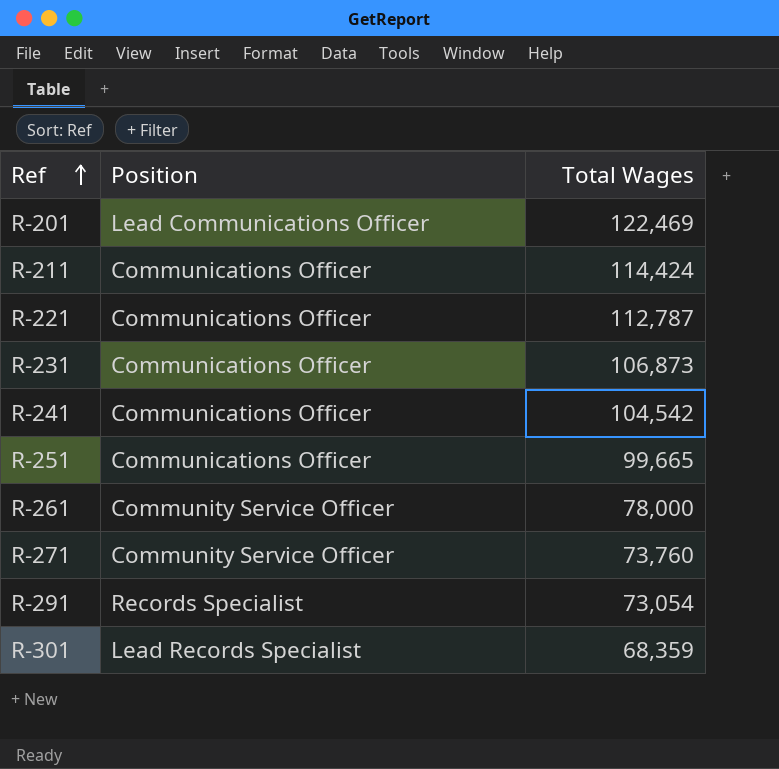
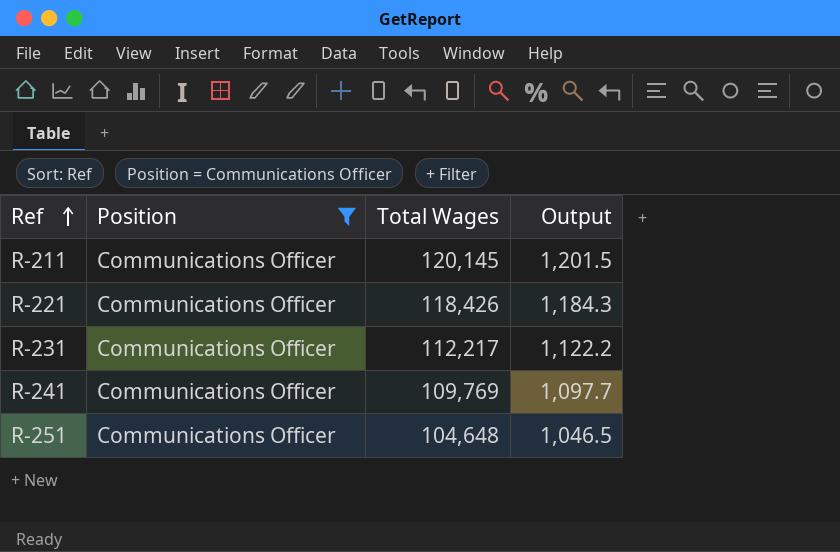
filter: none -> Position = Communications Officer
column Output | formula: none -> [Total Wages] * 0.01
R-211 | Total Wages: 114,424 -> 120,145
R-221 | Total Wages: 112,787 -> 118,426
R-231 | Total Wages: 106,873 -> 112,217
R-241 | Total Wages: 104,542 -> 109,769
R-251 | Total Wages: 99,665 -> 104,648

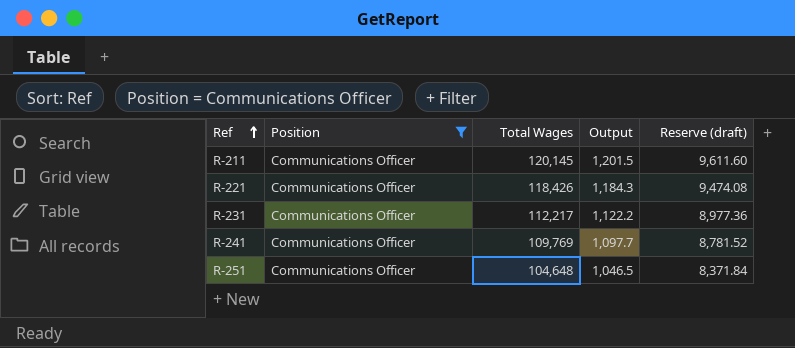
column Reserve (draft) | formula: none -> [Total Wages] * 0.08

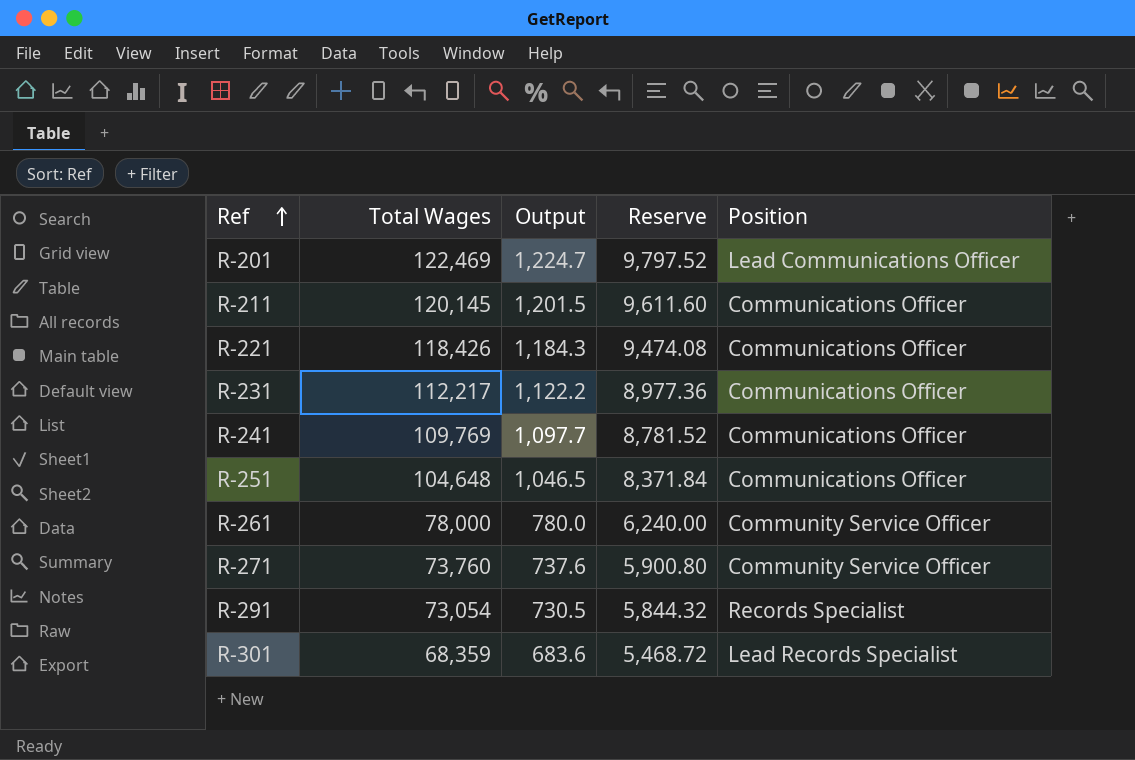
filter: Position = Communications Officer -> none
column name: Reserve (draft) -> Reserve
column Position | position: 2 -> 5

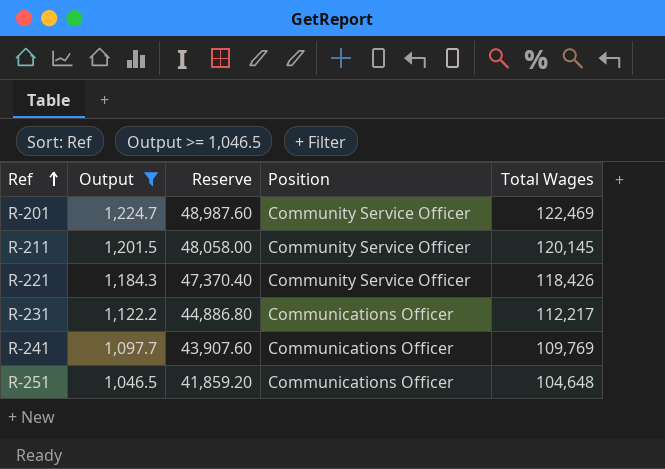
filter: none -> Output >= 1,046.5
column Reserve | formula: [Total Wages] * 0.08 -> [Total Wages] * 0.4
column Total Wages | position: 2 -> 5
R-201 | Position: Lead Communications Officer -> Community Service Officer
R-211 | Position: Communications Officer -> Community Service Officer
R-221 | Position: Communications Officer -> Community Service Officer

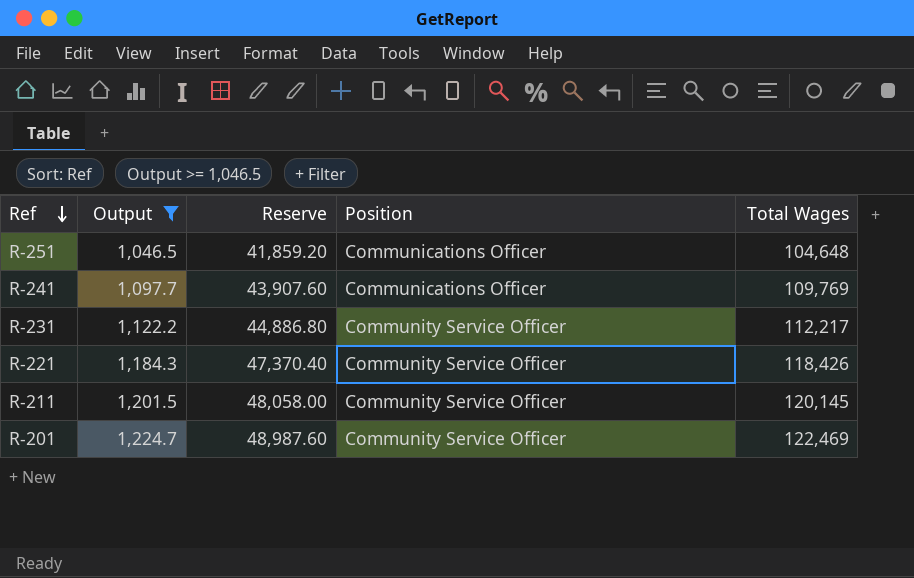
row order: Ref ascending -> Ref descending
R-231 | Position: Communications Officer -> Community Service Officer

